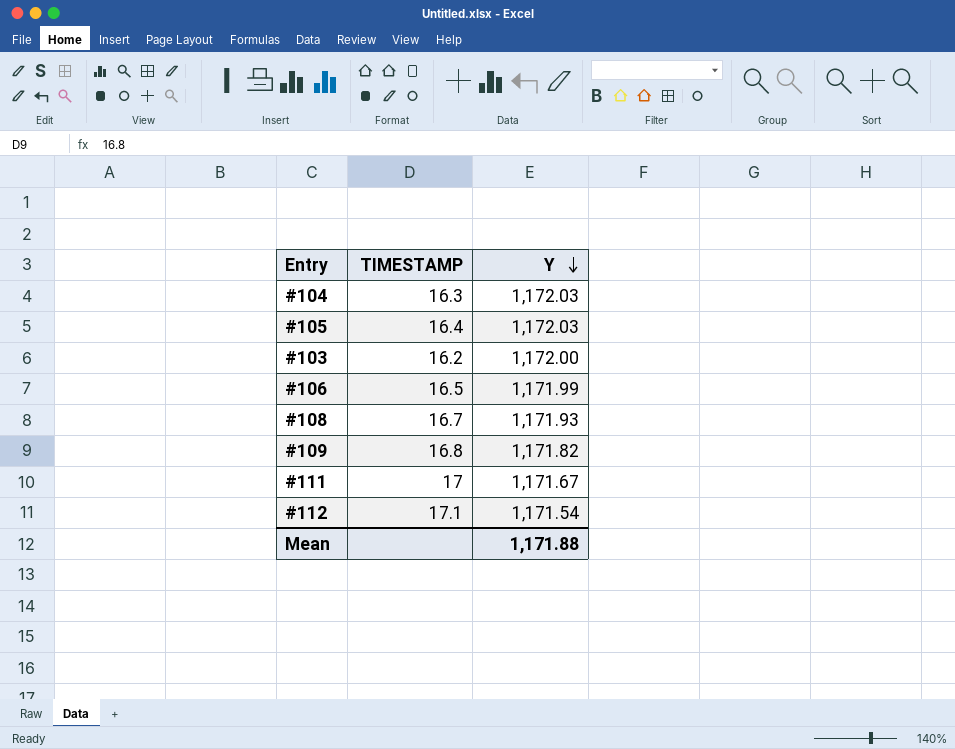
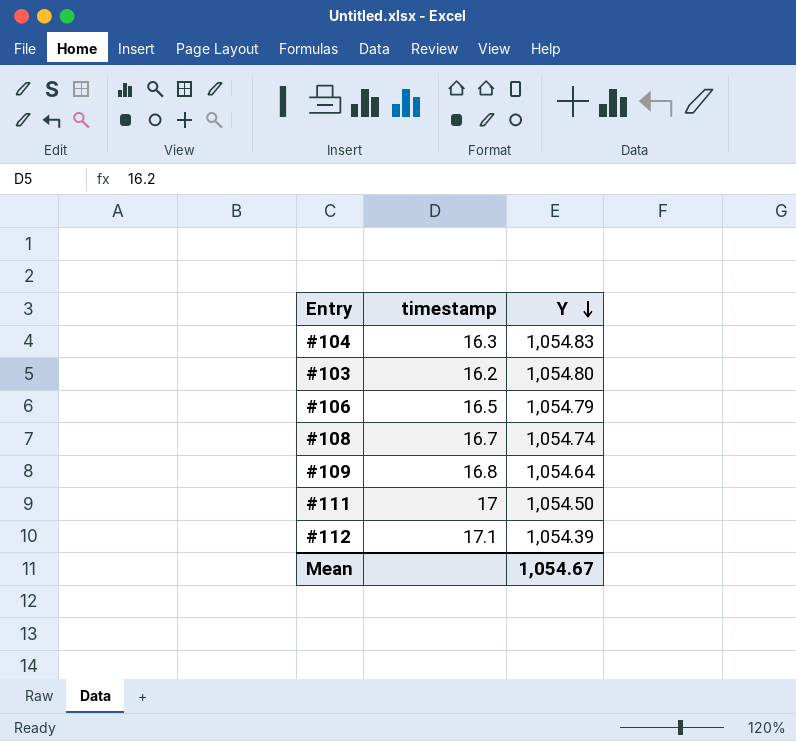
column name: TIMESTAMP -> timestamp
row #105: 16.4 | 1,172.03 -> none
#104 | Y: 1,172.03 -> 1,054.83
#103 | Y: 1,172.00 -> 1,054.80
#106 | Y: 1,171.99 -> 1,054.79
#108 | Y: 1,171.93 -> 1,054.74
#109 | Y: 1,171.82 -> 1,054.64
#111 | Y: 1,171.67 -> 1,054.50
#112 | Y: 1,171.54 -> 1,054.39
Mean | Y: 1,171.88 -> 1,054.67

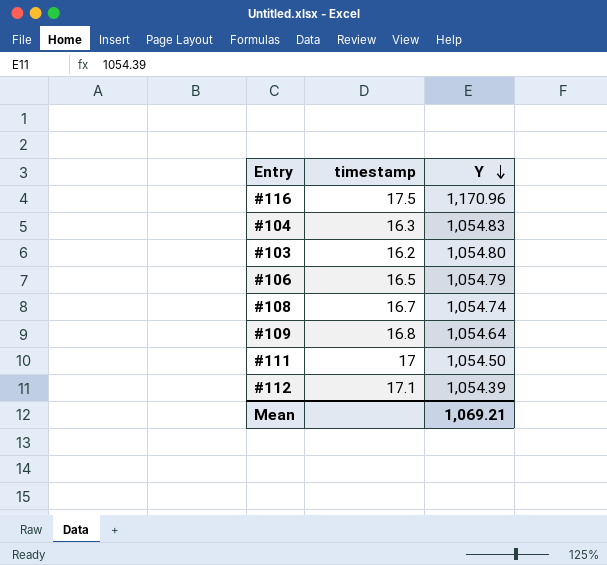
row #116: none -> 17.5 | 1,170.96
Mean | Y: 1,054.67 -> 1,069.21

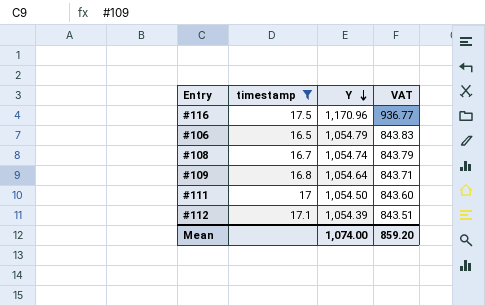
filter: none -> timestamp >= 16.5
column VAT | formula: none -> [Y] * 0.8
Mean | Y: 1,069.21 -> 1,074.00

